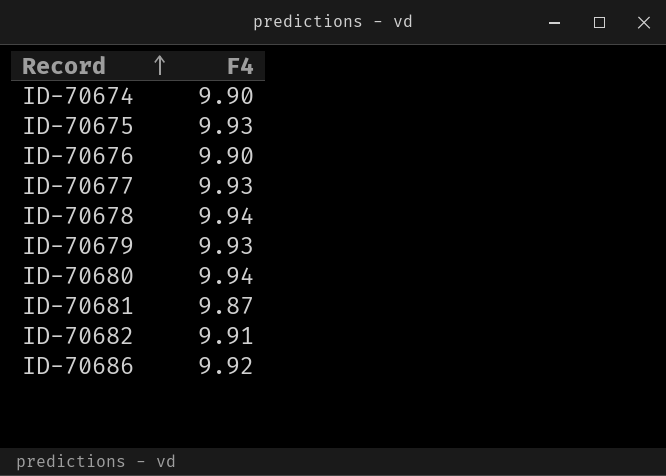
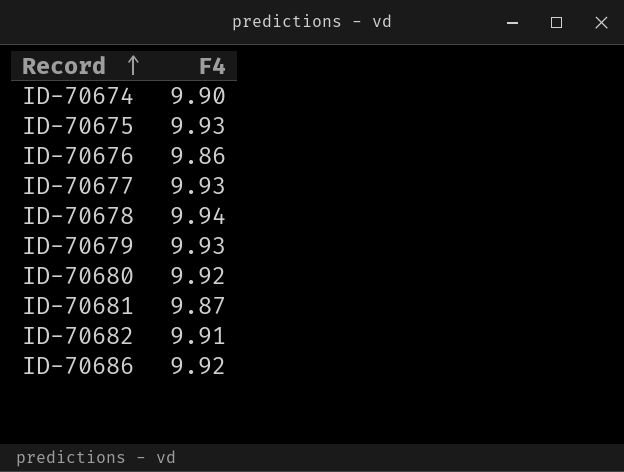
ID-70676 | F4: 9.90 -> 9.86
ID-70680 | F4: 9.94 -> 9.92

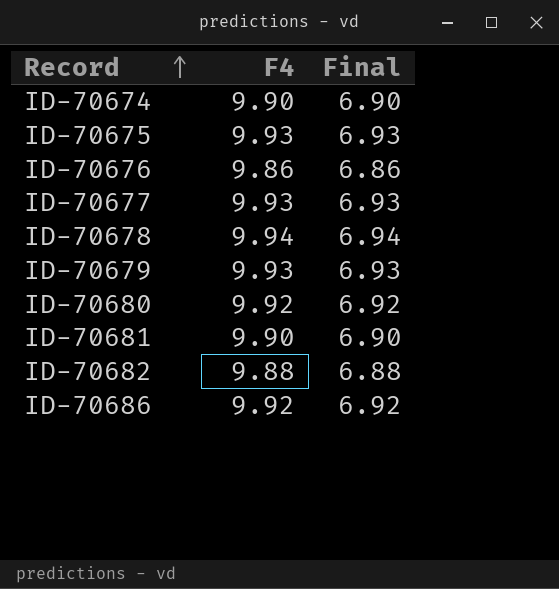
column Final | formula: none -> [F4] - 3
ID-70681 | F4: 9.87 -> 9.90
ID-70682 | F4: 9.91 -> 9.88

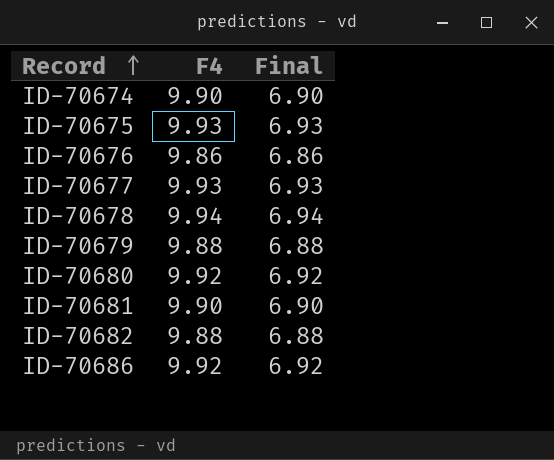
ID-70679 | F4: 9.93 -> 9.88
ID-70679 | Final: 6.93 -> 6.88

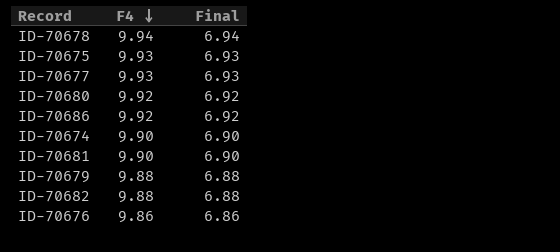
row order: Record ascending -> F4 descending

